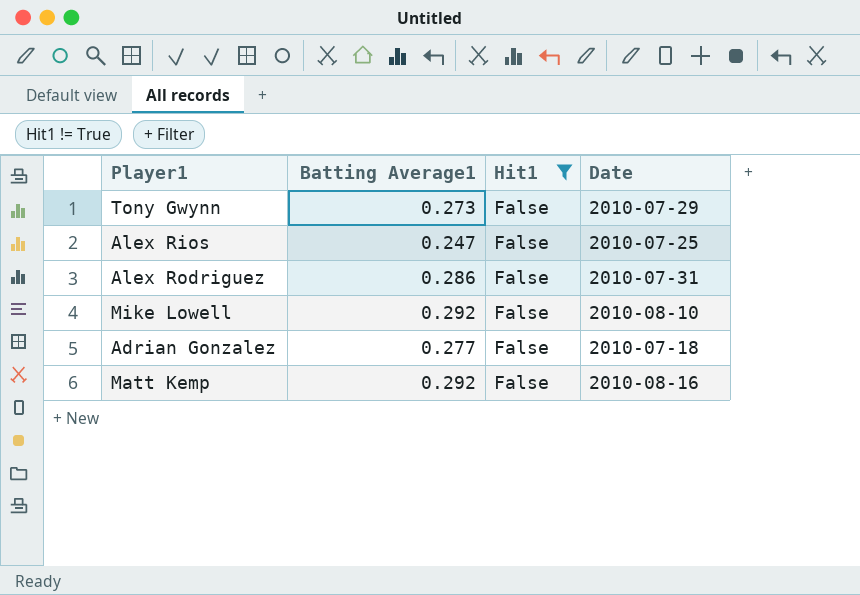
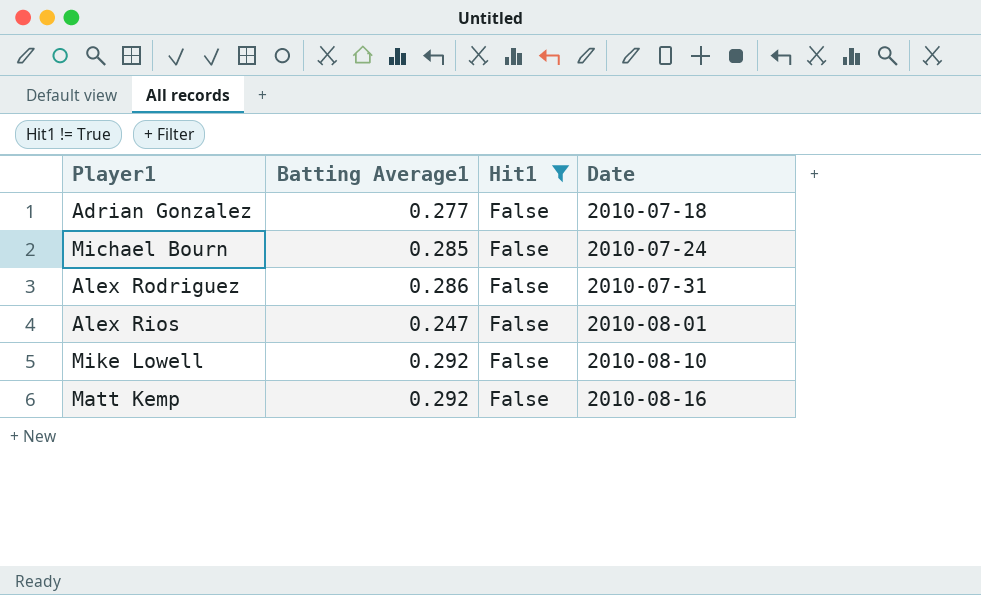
row order: none -> Date ascending
row Tony Gwynn: 0.273 | False | 2010-07-29 -> none
row Michael Bourn: none -> 0.285 | False | 2010-07-24
Alex Rios | Date: 2010-07-25 -> 2010-08-01

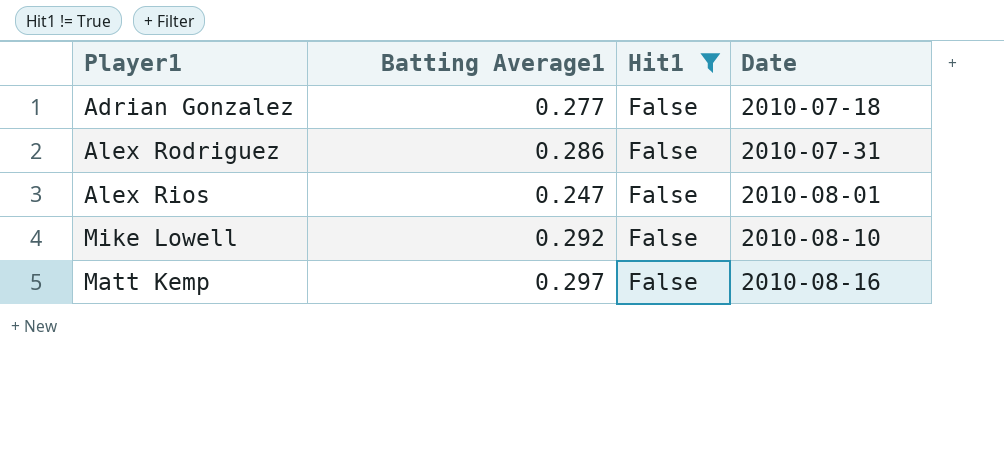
row Michael Bourn: 0.285 | False | 2010-07-24 -> none
Matt Kemp | Batting Average1: 0.292 -> 0.297

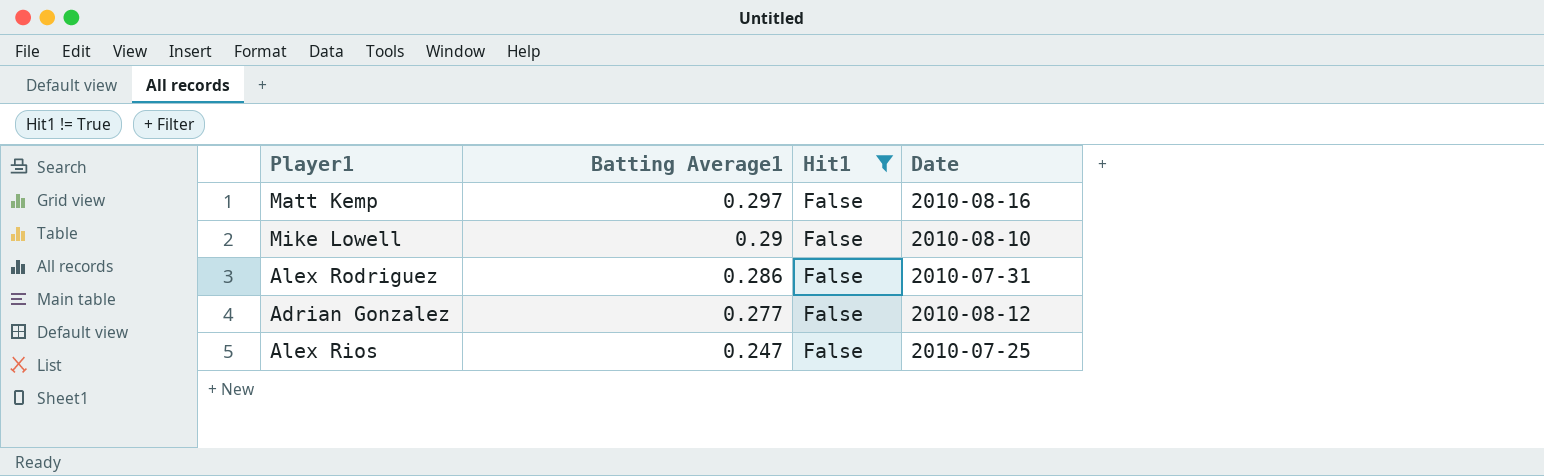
row order: Date ascending -> Batting Average1 descending
Mike Lowell | Batting Average1: 0.292 -> 0.29
Adrian Gonzalez | Date: 2010-07-18 -> 2010-08-12
Alex Rios | Date: 2010-08-01 -> 2010-07-25

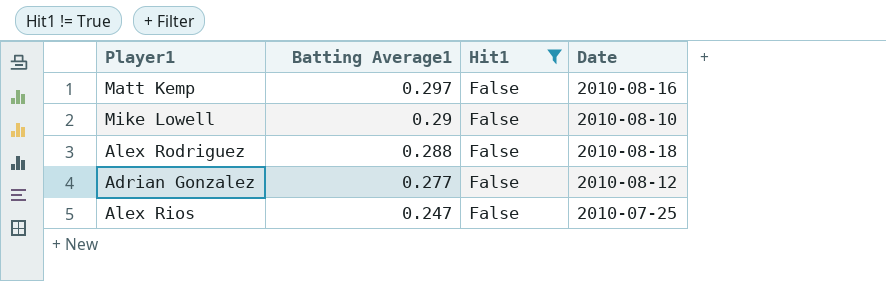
Alex Rodriguez | Batting Average1: 0.286 -> 0.288
Alex Rodriguez | Date: 2010-07-31 -> 2010-08-18

